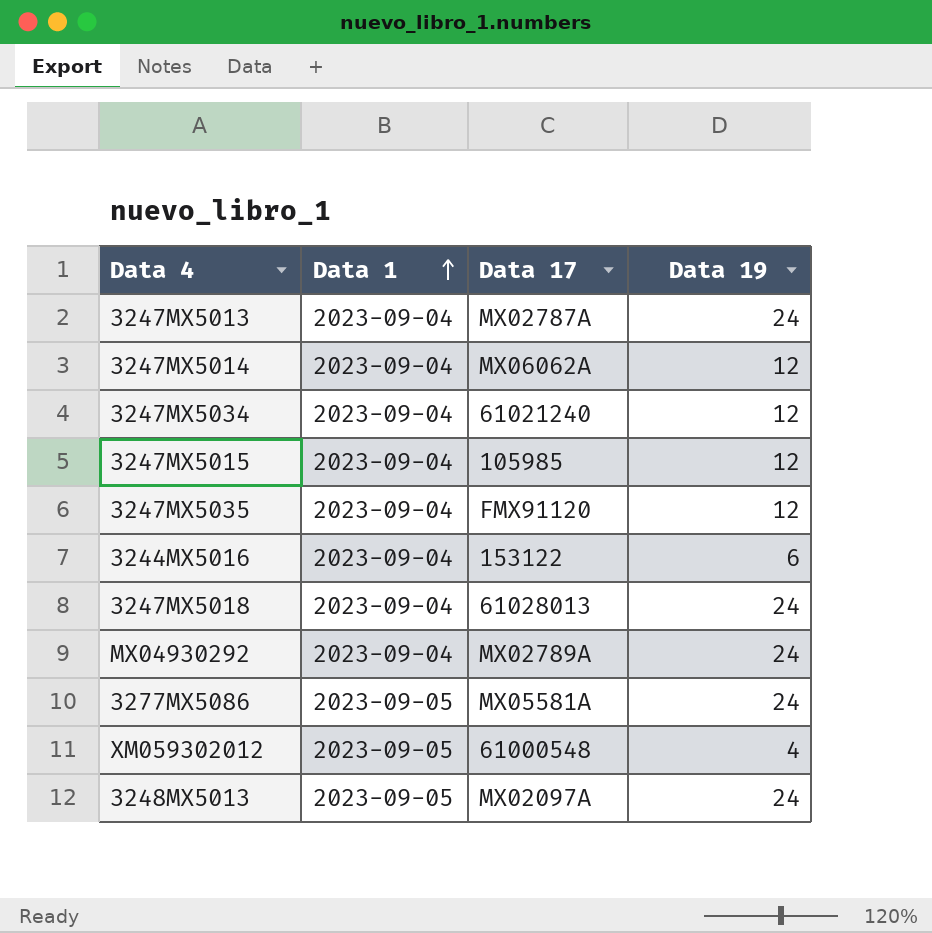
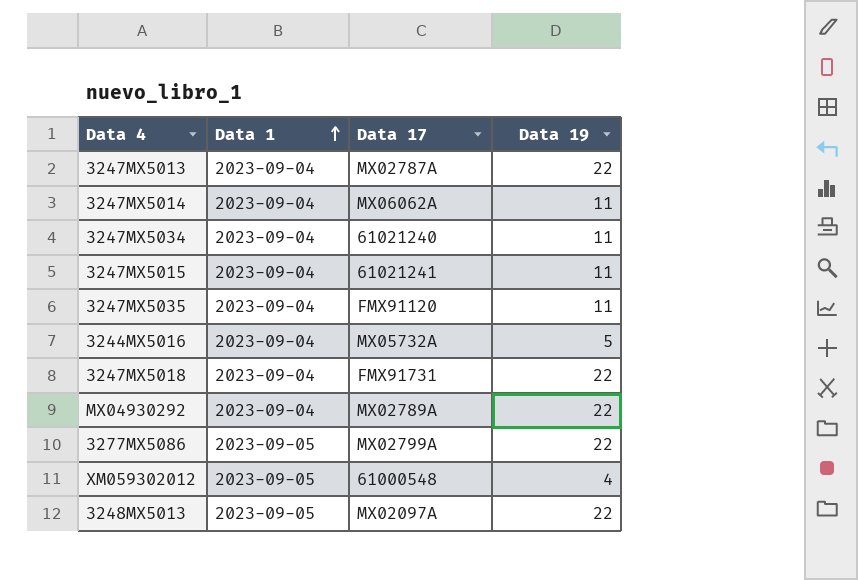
3247MX5013 | Data 19: 24 -> 22
3247MX5014 | Data 19: 12 -> 11
3247MX5034 | Data 19: 12 -> 11
3247MX5015 | Data 17: 105985 -> 61021241
3247MX5015 | Data 19: 12 -> 11
3247MX5035 | Data 19: 12 -> 11
3244MX5016 | Data 17: 153122 -> MX05732A
3244MX5016 | Data 19: 6 -> 5
3247MX5018 | Data 17: 61028013 -> FMX91731
3247MX5018 | Data 19: 24 -> 22
MX04930292 | Data 19: 24 -> 22
3277MX5086 | Data 17: MX05581A -> MX02799A
3277MX5086 | Data 19: 24 -> 22
3248MX5013 | Data 19: 24 -> 22

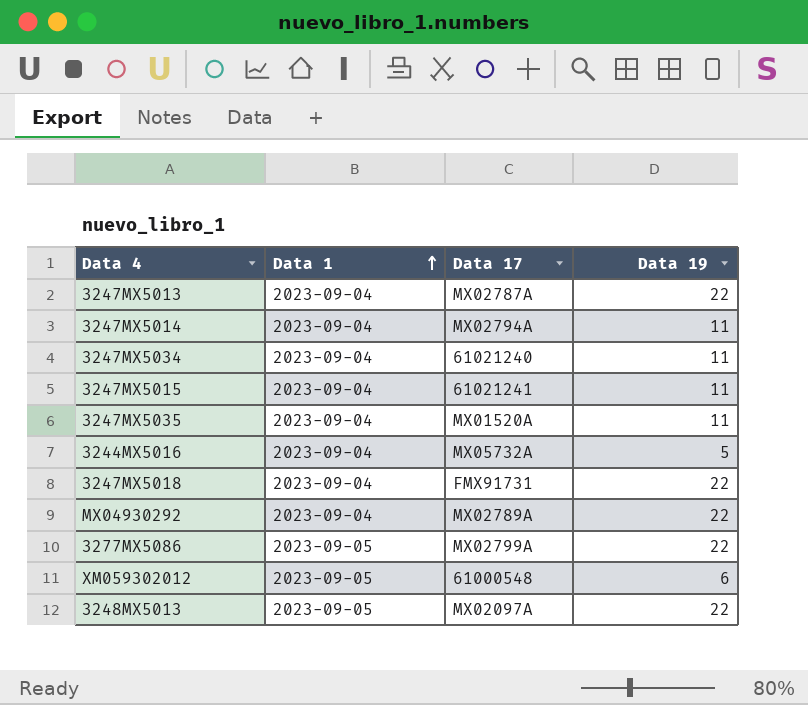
3247MX5014 | Data 17: MX06062A -> MX02794A
3247MX5035 | Data 17: FMX91120 -> MX01520A
XM059302012 | Data 19: 4 -> 6

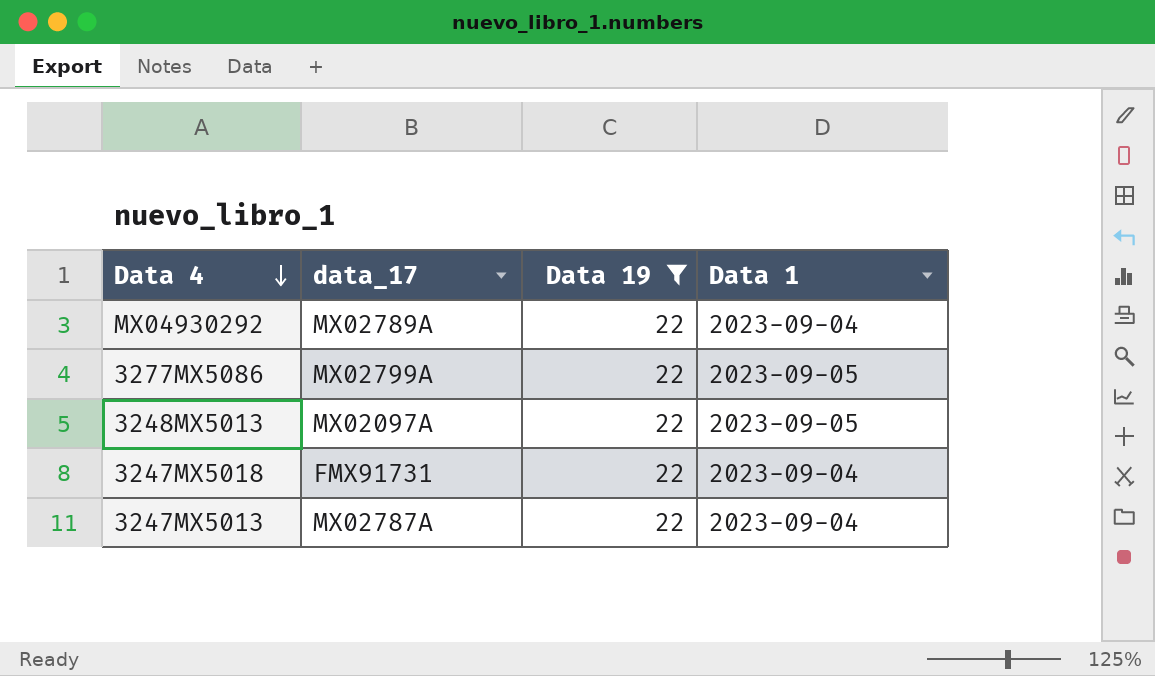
filter: none -> Data 19 = 22
row order: Data 1 ascending -> Data 4 descending
column name: Data 17 -> data_17
column Data 1 | position: 2 -> 4

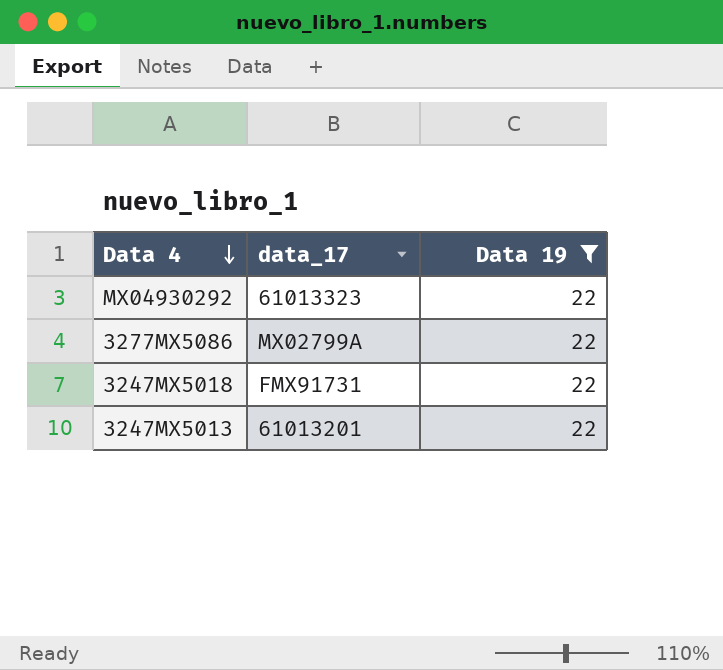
column Data 1 | position: 4 -> none
row 3248MX5013: MX02097A | 22 | 2023-09-05 -> none
MX04930292 | data_17: MX02789A -> 61013323
3247MX5013 | data_17: MX02787A -> 61013201

